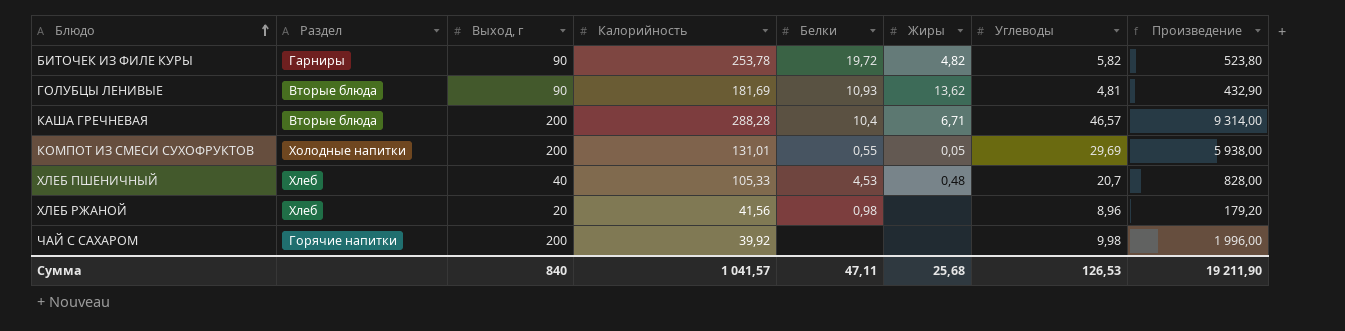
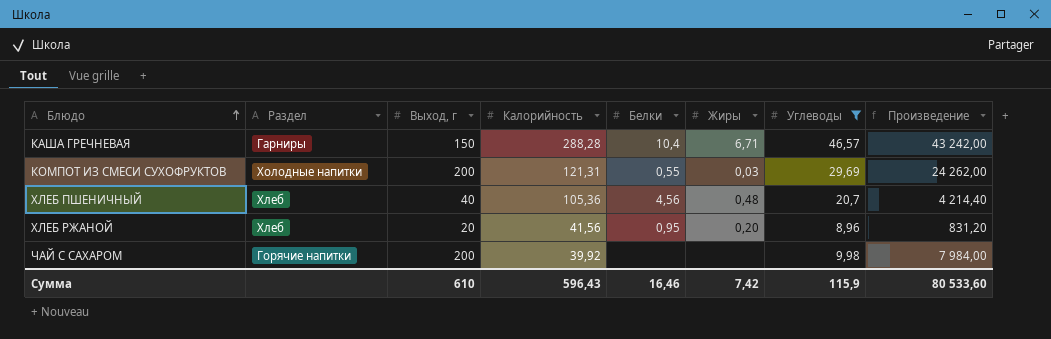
filter: none -> Углеводы >= 8,96
column Произведение | formula: [Выход, г] * [Углеводы] -> [Выход, г] * [Калорийность]
КАША ГРЕЧНЕВАЯ | Раздел: Вторые блюда -> Гарниры
КАША ГРЕЧНЕВАЯ | Выход, г: 200 -> 150
КОМПОТ ИЗ СМЕСИ СУХОФРУКТОВ | Калорийность: 131,01 -> 121,31
КОМПОТ ИЗ СМЕСИ СУХОФРУКТОВ | Жиры: 0,05 -> 0,03
ХЛЕБ ПШЕНИЧНЫЙ | Калорийность: 105,33 -> 105,36
ХЛЕБ ПШЕНИЧНЫЙ | Белки: 4,53 -> 4,56
ХЛЕБ РЖАНОЙ | Белки: 0,98 -> 0,95
ХЛЕБ РЖАНОЙ | Жиры: none -> 0,20
Сумма | Выход, г: 840 -> 610
Сумма | Калорийность: 1 041,57 -> 596,43
Сумма | Белки: 47,11 -> 16,46
Сумма | Жиры: 25,68 -> 7,42
Сумма | Углеводы: 126,53 -> 115,9
Сумма | Произведение: 19 211,90 -> 80 533,60

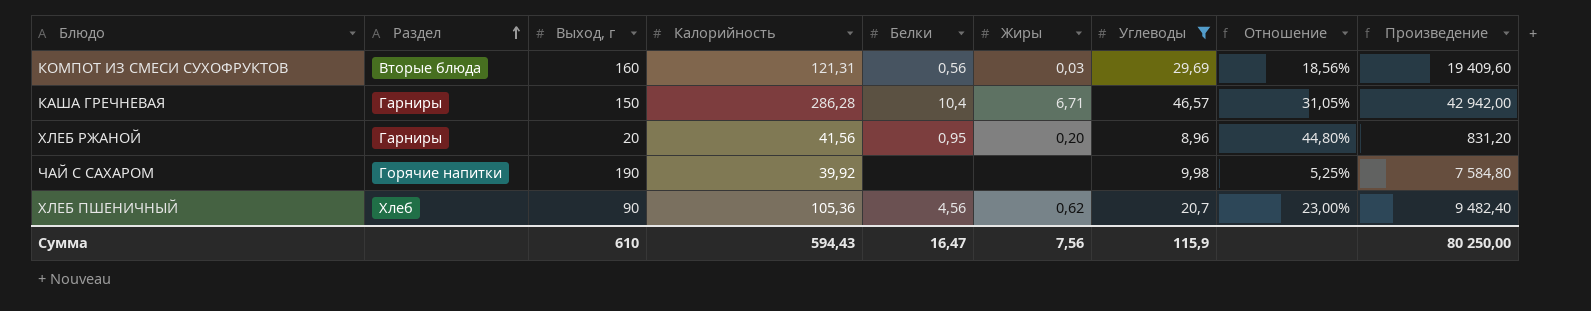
row order: Блюдо ascending -> Раздел ascending
column Отношение | formula: none -> [Углеводы] / [Выход, г]
КОМПОТ ИЗ СМЕСИ СУХОФРУКТОВ | Раздел: Холодные напитки -> Вторые блюда
КОМПОТ ИЗ СМЕСИ СУХОФРУКТОВ | Выход, г: 200 -> 160
КОМПОТ ИЗ СМЕСИ СУХОФРУКТОВ | Белки: 0,55 -> 0,56
КОМПОТ ИЗ СМЕСИ СУХОФРУКТОВ | Произведение: 24 262,00 -> 19 409,60
КАША ГРЕЧНЕВАЯ | Калорийность: 288,28 -> 286,28
КАША ГРЕЧНЕВАЯ | Произведение: 43 242,00 -> 42 942,00
ХЛЕБ РЖАНОЙ | Раздел: Хлеб -> Гарниры
ЧАЙ С САХАРОМ | Выход, г: 200 -> 190
ЧАЙ С САХАРОМ | Произведение: 7 984,00 -> 7 584,80
ХЛЕБ ПШЕНИЧНЫЙ | Выход, г: 40 -> 90
ХЛЕБ ПШЕНИЧНЫЙ | Жиры: 0,48 -> 0,62
ХЛЕБ ПШЕНИЧНЫЙ | Произведение: 4 214,40 -> 9 482,40
Сумма | Калорийность: 596,43 -> 594,43
Сумма | Белки: 16,46 -> 16,47
Сумма | Жиры: 7,42 -> 7,56
Сумма | Произведение: 80 533,60 -> 80 250,00

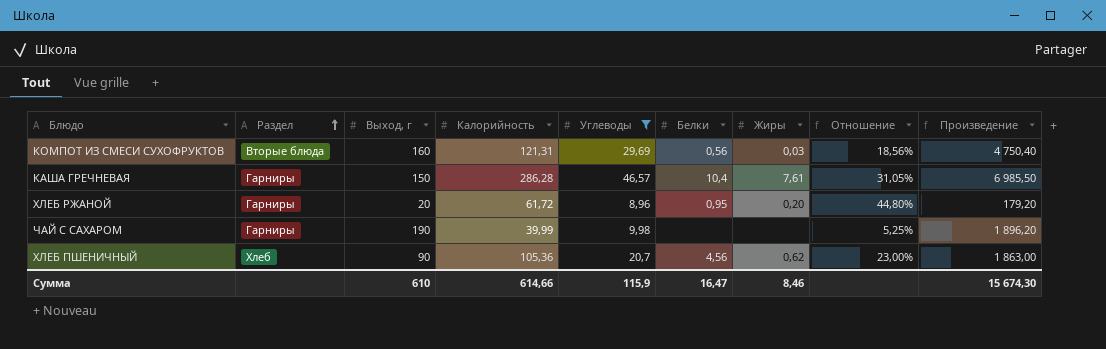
column Углеводы | position: 7 -> 5
column Произведение | formula: [Выход, г] * [Калорийность] -> [Выход, г] * [Углеводы]
КАША ГРЕЧНЕВАЯ | Жиры: 6,71 -> 7,61
ХЛЕБ РЖАНОЙ | Калорийность: 41,56 -> 61,72
ЧАЙ С САХАРОМ | Раздел: Горячие напитки -> Гарниры
ЧАЙ С САХАРОМ | Калорийность: 39,92 -> 39,99
Сумма | Калорийность: 594,43 -> 614,66
Сумма | Жиры: 7,56 -> 8,46
Сумма | Произведение: 80 250,00 -> 15 674,30

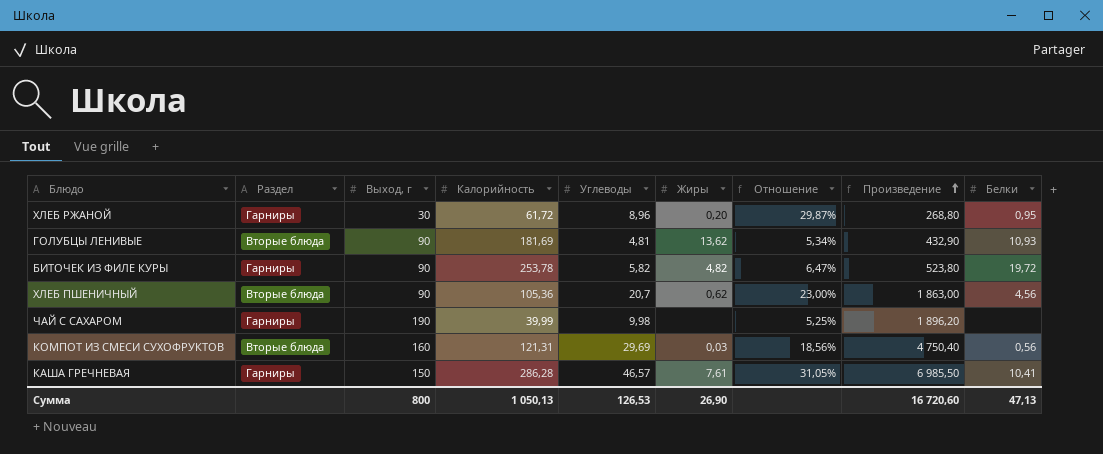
filter: Углеводы >= 8,96 -> none
row order: Раздел ascending -> Произведение ascending
column Белки | position: 6 -> 9
ХЛЕБ РЖАНОЙ | Выход, г: 20 -> 30
ХЛЕБ РЖАНОЙ | Отношение: 44,80% -> 29,87%
ХЛЕБ РЖАНОЙ | Произведение: 179,20 -> 268,80
ХЛЕБ ПШЕНИЧНЫЙ | Раздел: Хлеб -> Вторые блюда
КАША ГРЕЧНЕВАЯ | Белки: 10,4 -> 10,41
Сумма | Выход, г: 610 -> 800
Сумма | Калорийность: 614,66 -> 1 050,13
Сумма | Углеводы: 115,9 -> 126,53
Сумма | Жиры: 8,46 -> 26,90
Сумма | Произведение: 15 674,30 -> 16 720,60
Сумма | Белки: 16,47 -> 47,13

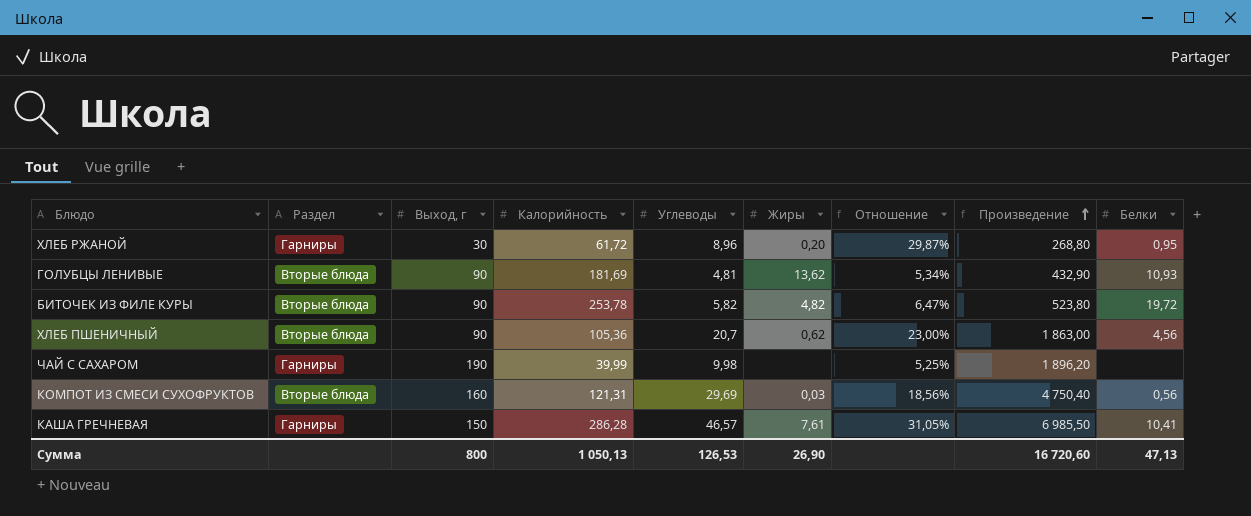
БИТОЧЕК ИЗ ФИЛЕ КУРЫ | Раздел: Гарниры -> Вторые блюда

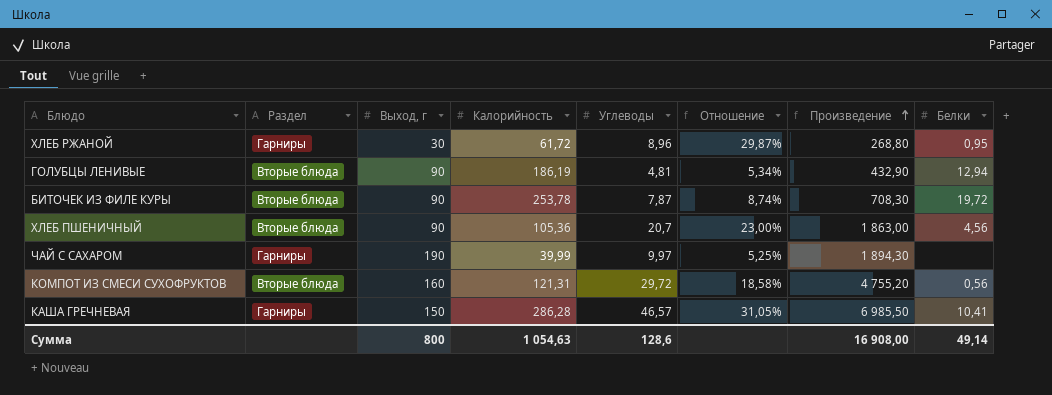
column Жиры | position: 6 -> none
ГОЛУБЦЫ ЛЕНИВЫЕ | Калорийность: 181,69 -> 186,19
ГОЛУБЦЫ ЛЕНИВЫЕ | Белки: 10,93 -> 12,94
БИТОЧЕК ИЗ ФИЛЕ КУРЫ | Углеводы: 5,82 -> 7,87
БИТОЧЕК ИЗ ФИЛЕ КУРЫ | Отношение: 6,47% -> 8,74%
БИТОЧЕК ИЗ ФИЛЕ КУРЫ | Произведение: 523,80 -> 708,30
ЧАЙ С САХАРОМ | Углеводы: 9,98 -> 9,97
ЧАЙ С САХАРОМ | Произведение: 1 896,20 -> 1 894,30
КОМПОТ ИЗ СМЕСИ СУХОФРУКТОВ | Углеводы: 29,69 -> 29,72
КОМПОТ ИЗ СМЕСИ СУХОФРУКТОВ | Отношение: 18,56% -> 18,58%
КОМПОТ ИЗ СМЕСИ СУХОФРУКТОВ | Произведение: 4 750,40 -> 4 755,20
Сумма | Калорийность: 1 050,13 -> 1 054,63
Сумма | Углеводы: 126,53 -> 128,6
Сумма | Произведение: 16 720,60 -> 16 908,00
Сумма | Белки: 47,13 -> 49,14

